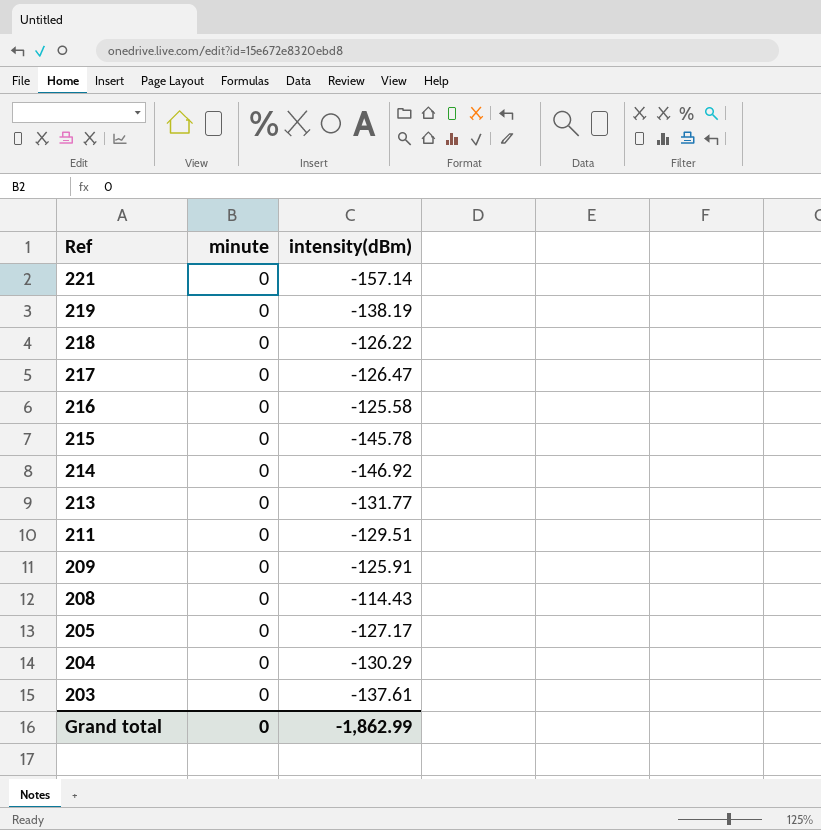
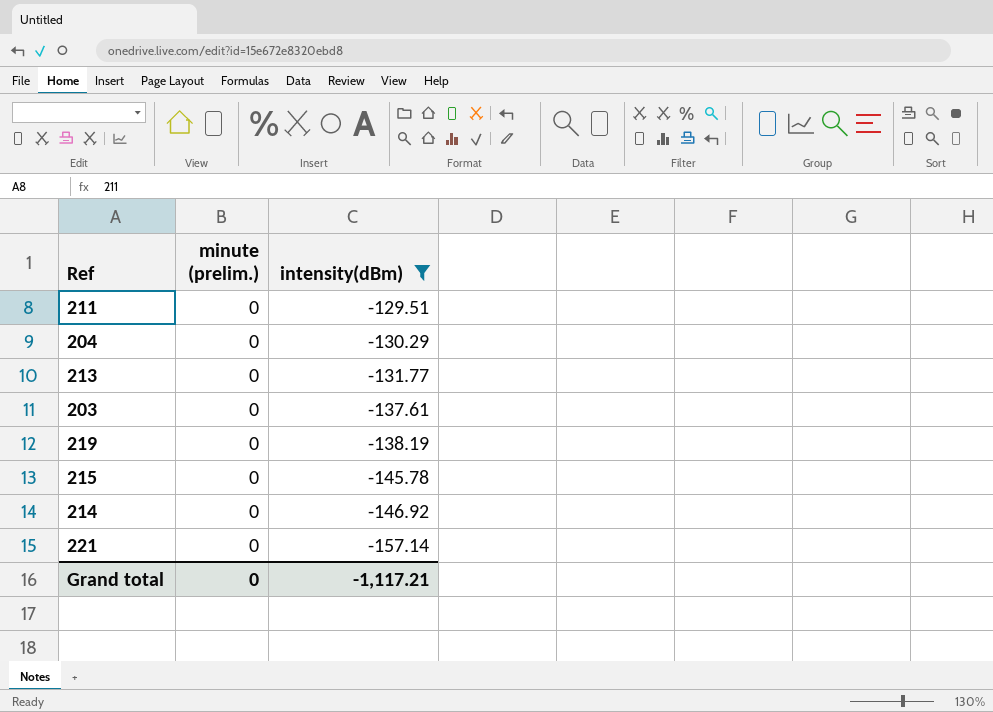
filter: none -> intensity(dBm) <= -129.51
row order: Ref descending -> intensity(dBm) descending
column name: minute -> minute (prelim.)
Grand total | intensity(dBm): -1,862.99 -> -1,117.21

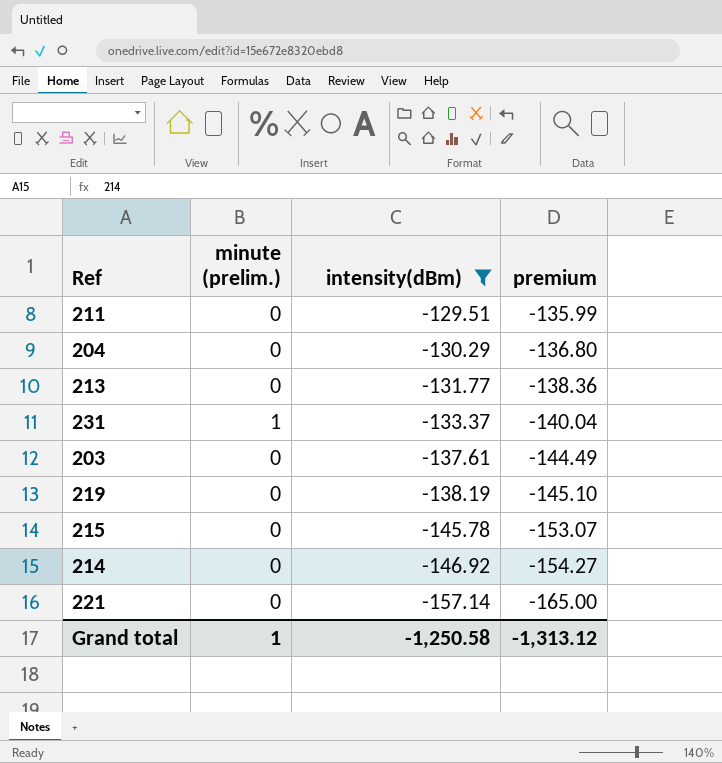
column premium | formula: none -> [intensity(dBm)] * 1.05
row 231: none -> 1 | -133.37 | -140.04
Grand total | minute (prelim.): 0 -> 1
Grand total | intensity(dBm): -1,117.21 -> -1,250.58

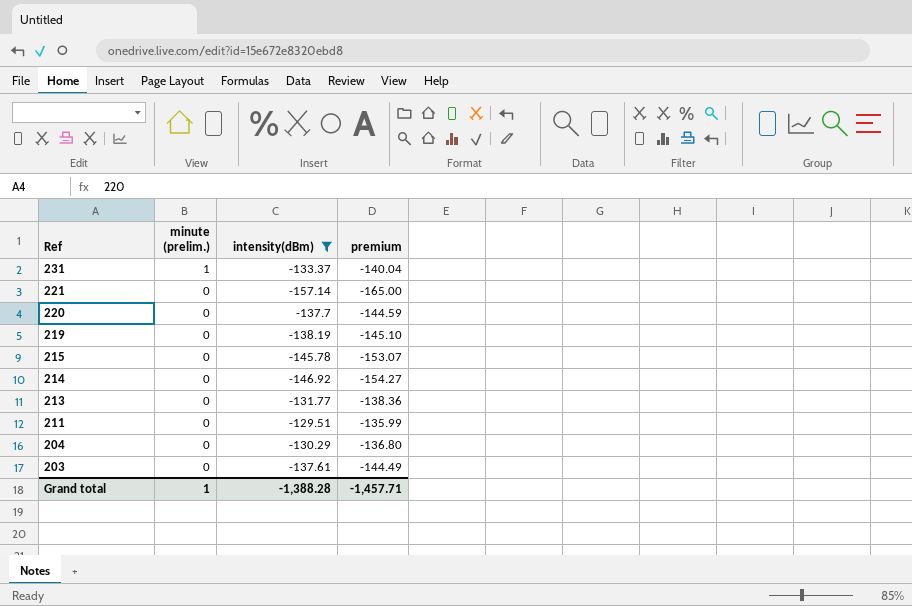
row order: intensity(dBm) descending -> Ref descending
row 220: none -> 0 | -137.7 | -144.59
Grand total | intensity(dBm): -1,250.58 -> -1,388.28
Grand total | premium: -1,313.12 -> -1,457.71

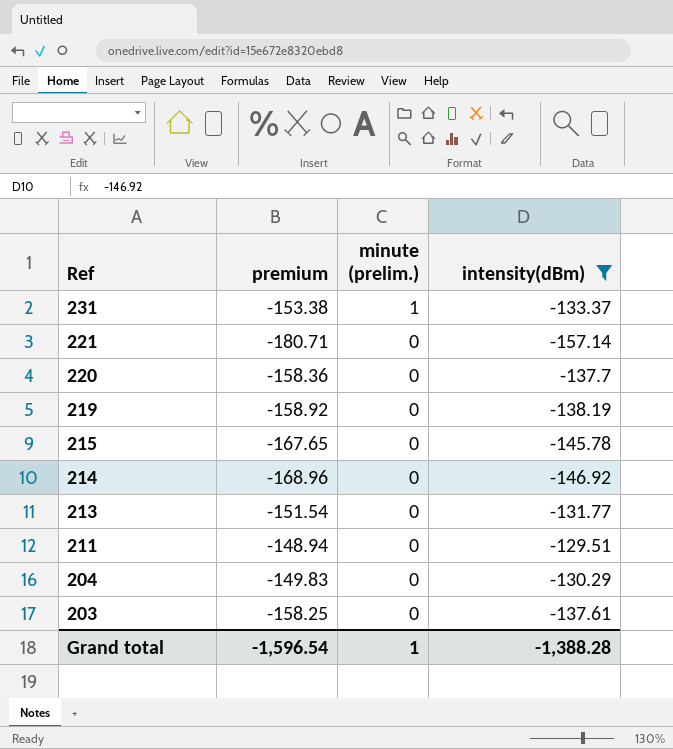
column premium | formula: [intensity(dBm)] * 1.05 -> [intensity(dBm)] * 1.15
column premium | position: 4 -> 2
Grand total | premium: -1,457.71 -> -1,596.54

